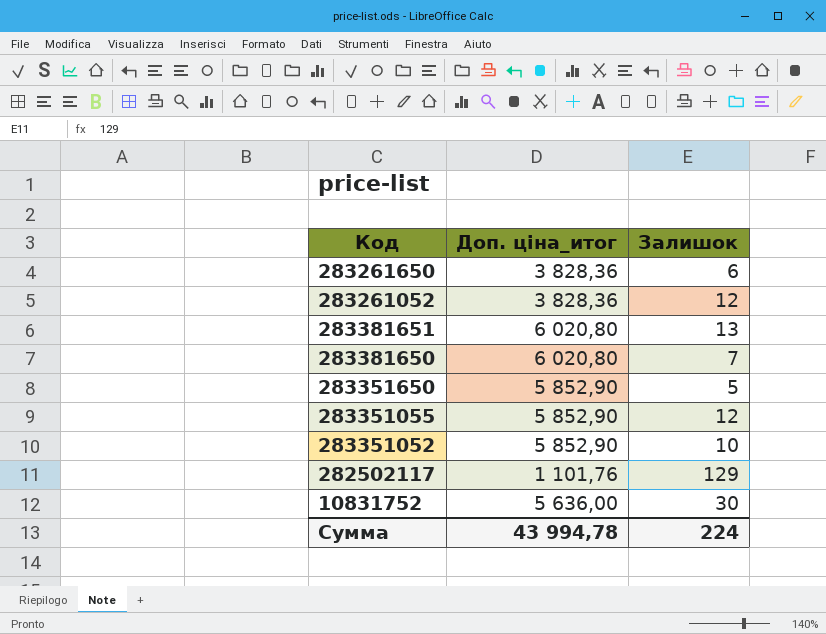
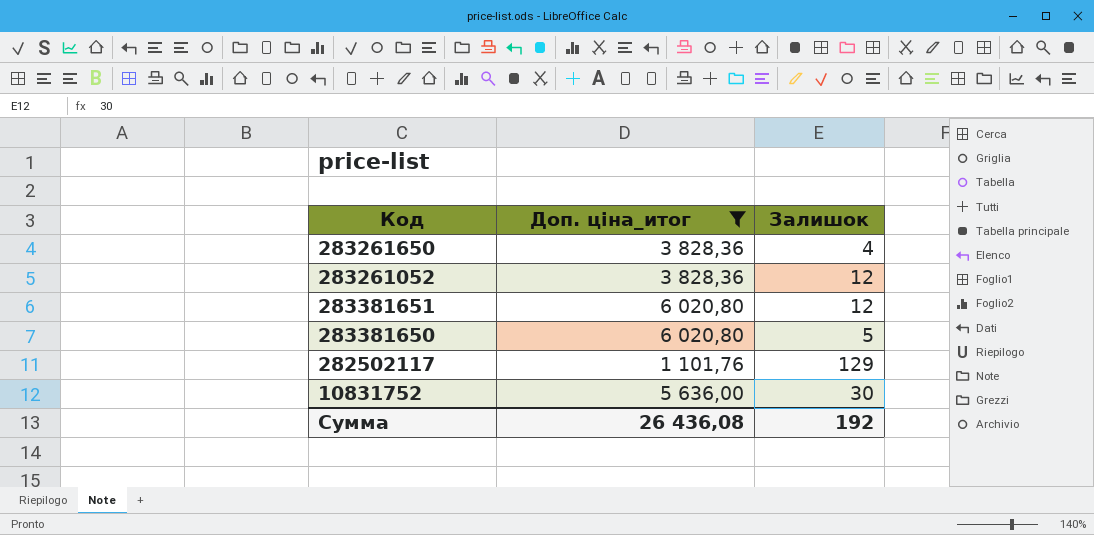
filter: none -> Доп. ціна_итог != 5 852,90
283261650 | Залишок: 6 -> 4
283381651 | Залишок: 13 -> 12
283381650 | Залишок: 7 -> 5
Сумма | Доп. ціна_итог: 43 994,78 -> 26 436,08
Сумма | Залишок: 224 -> 192

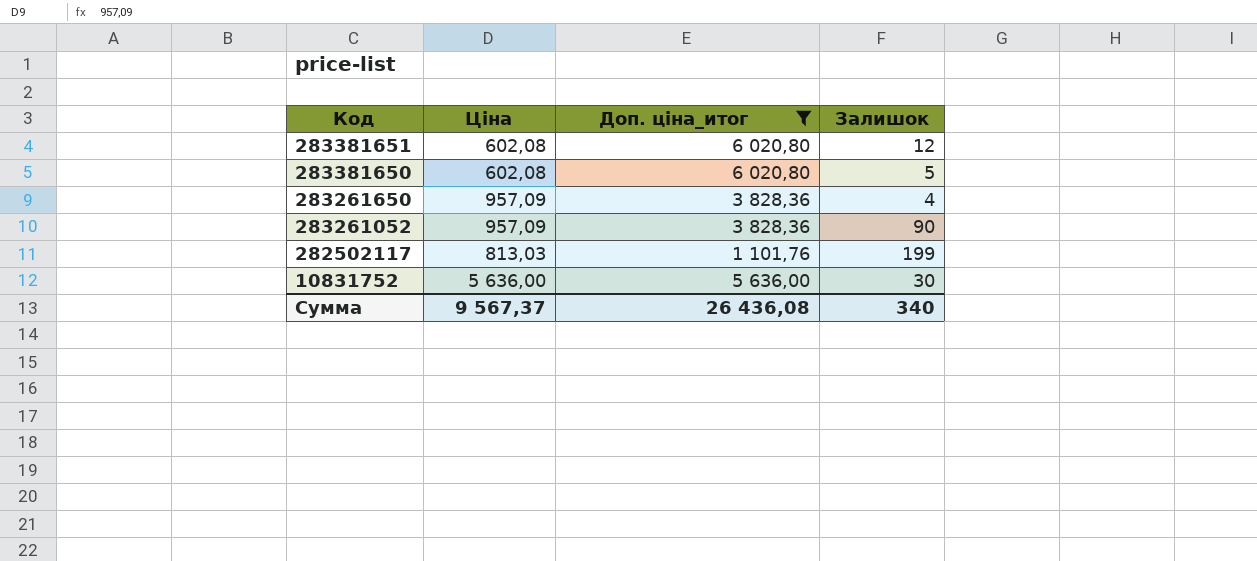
row order: none -> Код descending
column Ціна | position: none -> 2
283261052 | Залишок: 12 -> 90
282502117 | Залишок: 129 -> 199
Сумма | Залишок: 192 -> 340

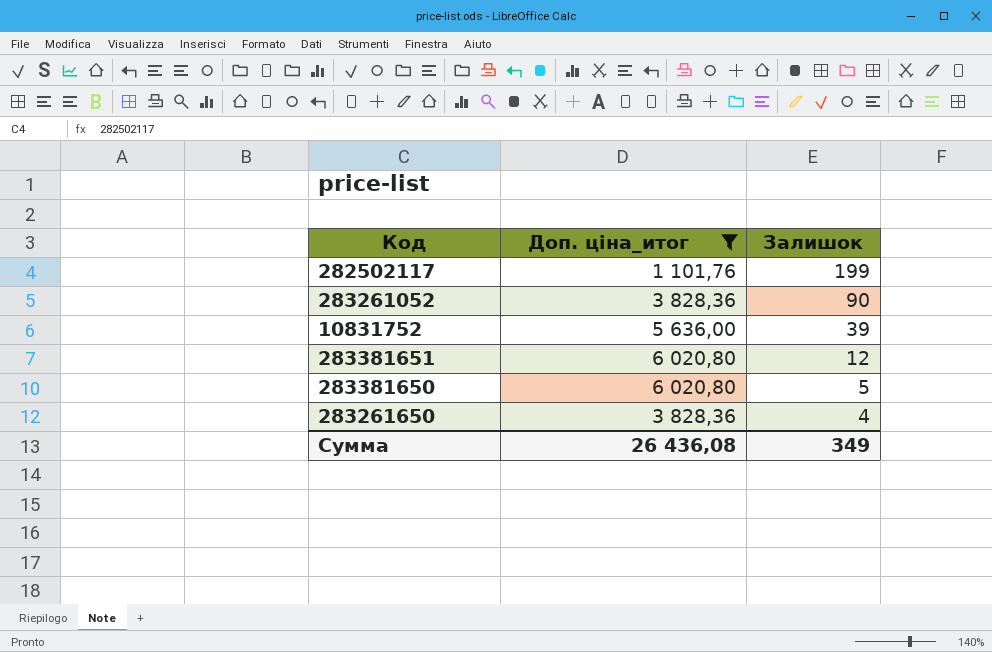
row order: Код descending -> Залишок descending
column Ціна | position: 2 -> none
10831752 | Залишок: 30 -> 39
Сумма | Залишок: 340 -> 349

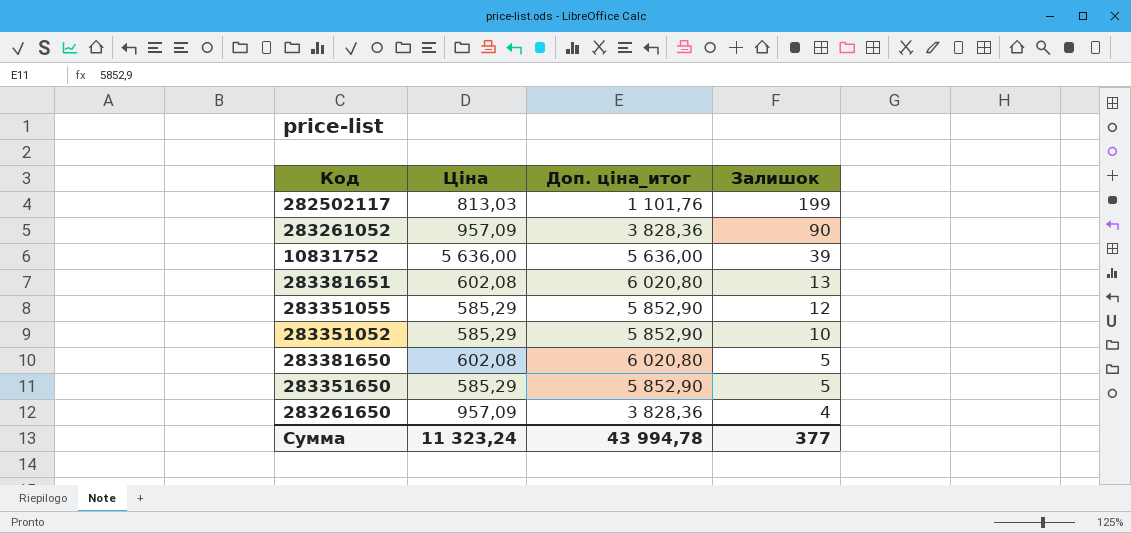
filter: Доп. ціна_итог != 5 852,90 -> none
column Ціна | position: none -> 2
283381651 | Залишок: 12 -> 13
Сумма | Доп. ціна_итог: 26 436,08 -> 43 994,78
Сумма | Залишок: 349 -> 377

